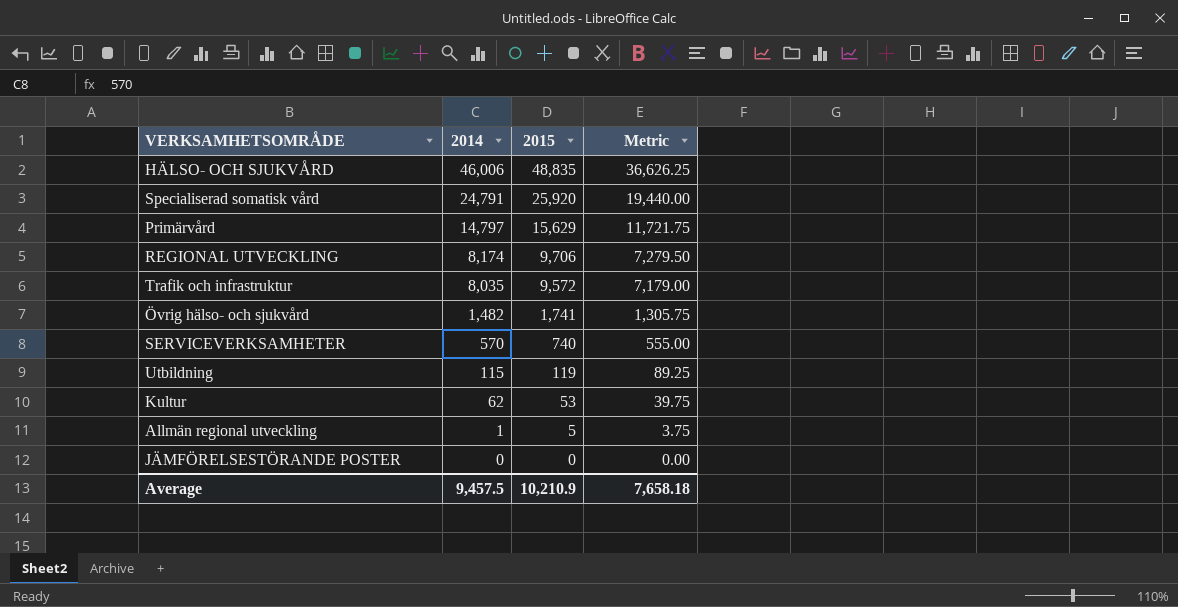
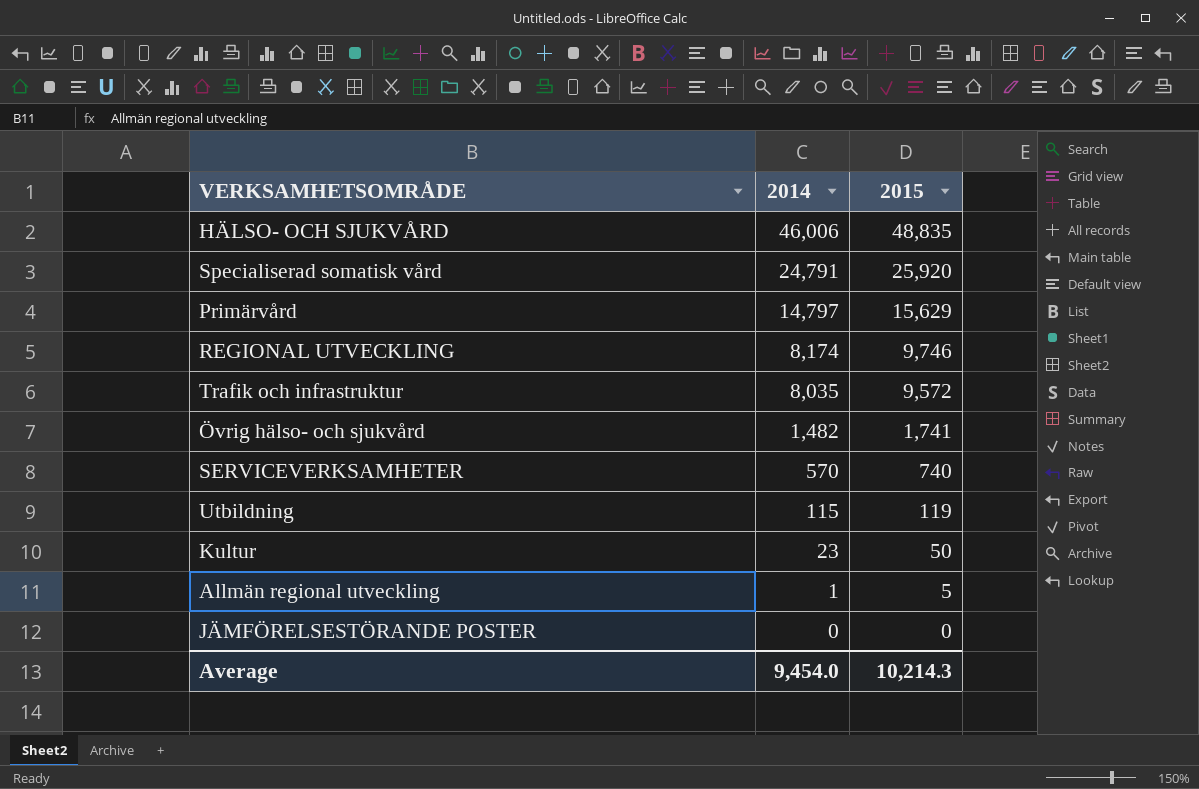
column Metric | formula: [2015] * 0.75 -> none
REGIONAL UTVECKLING | 2015: 9,706 -> 9,746
Kultur | 2014: 62 -> 23
Kultur | 2015: 53 -> 50
Average | 2014: 9,457.5 -> 9,454.0
Average | 2015: 10,210.9 -> 10,214.3

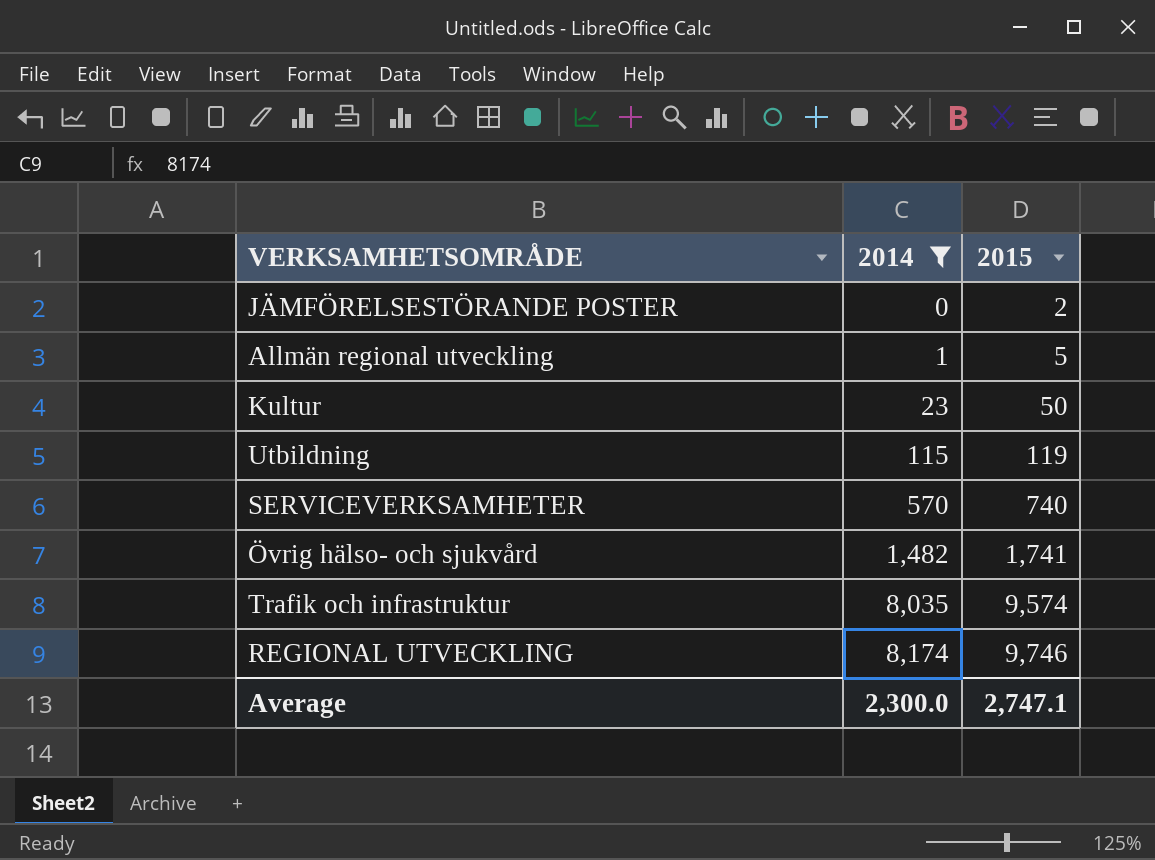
filter: none -> 2014 <= 8,174
row order: 2014 descending -> 2014 ascending
JÄMFÖRELSESTÖRANDE POSTER | 2015: 0 -> 2
Trafik och infrastruktur | 2015: 9,572 -> 9,574
Average | 2014: 9,454.0 -> 2,300.0
Average | 2015: 10,214.3 -> 2,747.1

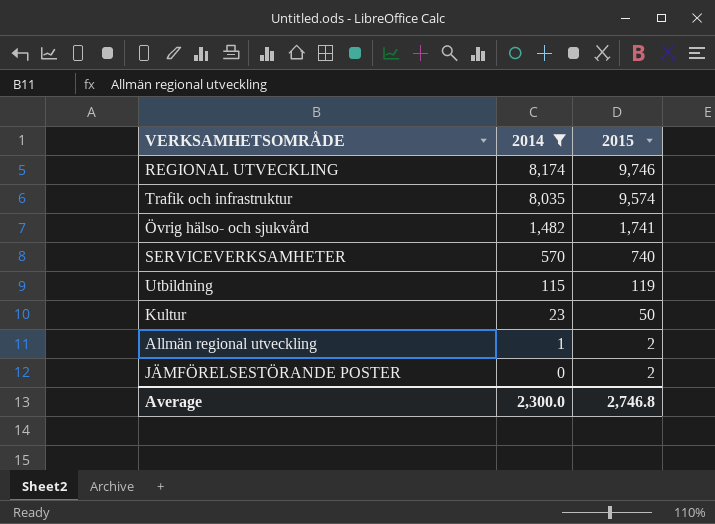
row order: 2014 ascending -> 2014 descending
Allmän regional utveckling | 2015: 5 -> 2
Average | 2015: 2,747.1 -> 2,746.8

